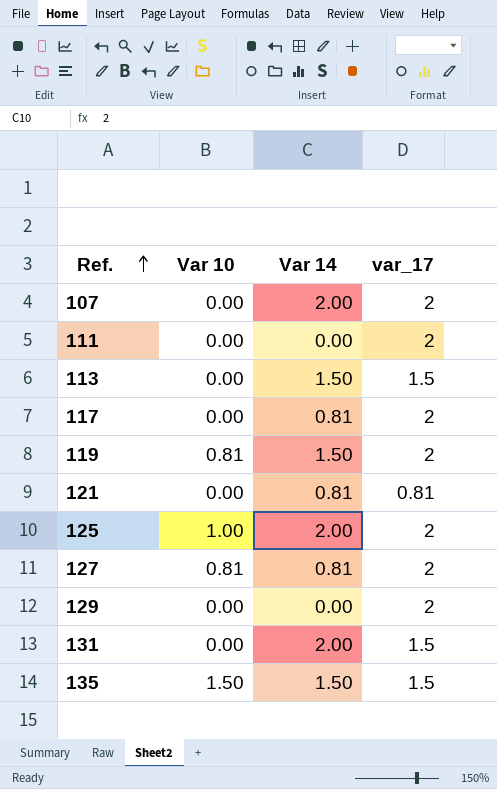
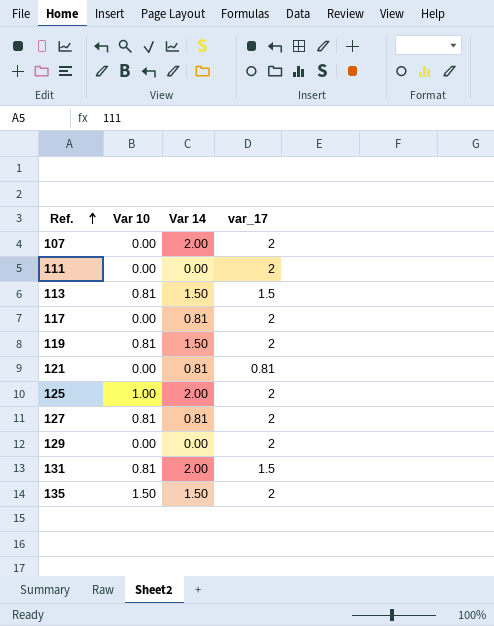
113 | Var 10: 0.00 -> 0.81
131 | Var 10: 0.00 -> 0.81
135 | var_17: 1.5 -> 2

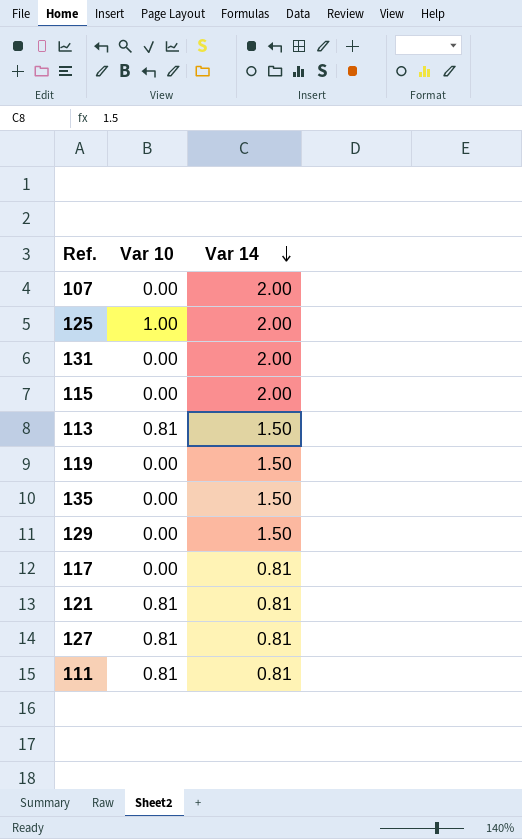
row order: Ref. ascending -> Var 14 descending
column var_17 | position: 4 -> none
131 | Var 10: 0.81 -> 0.00
row 115: none -> 0.00 | 2.00
119 | Var 10: 0.81 -> 0.00
135 | Var 10: 1.50 -> 0.00
129 | Var 14: 0.00 -> 1.50
121 | Var 10: 0.00 -> 0.81
111 | Var 10: 0.00 -> 0.81
111 | Var 14: 0.00 -> 0.81

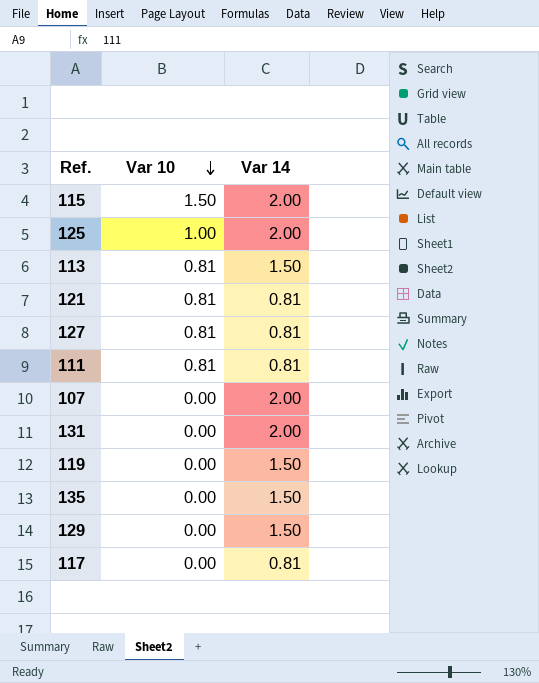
row order: Var 14 descending -> Var 10 descending
115 | Var 10: 0.00 -> 1.50

